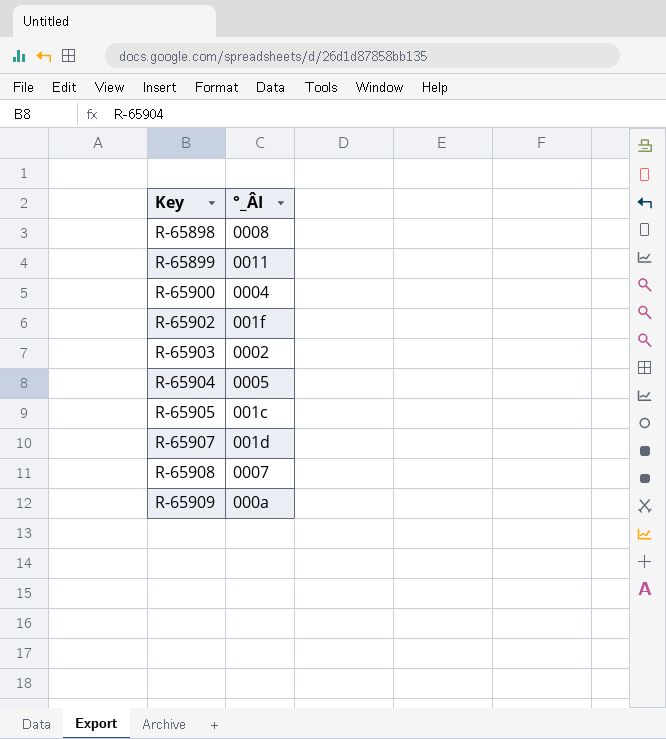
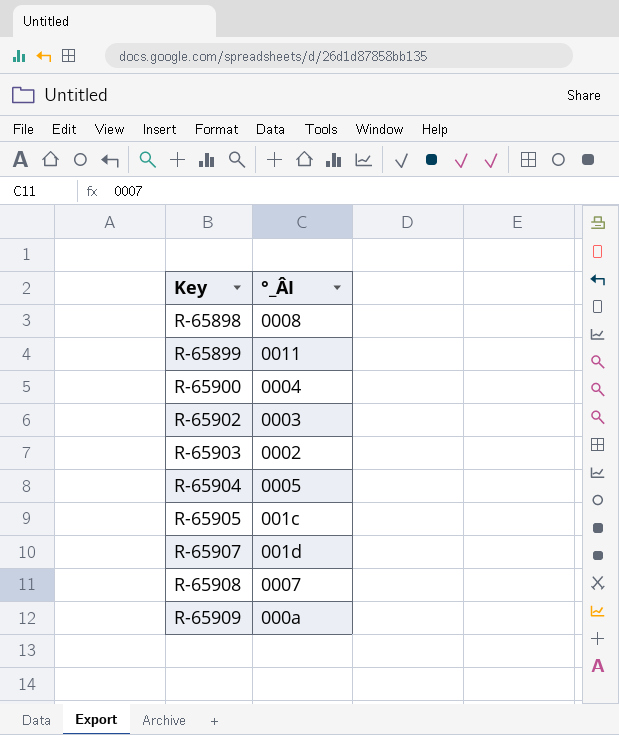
R-65902 | °_ÂI: 001f -> 0003

